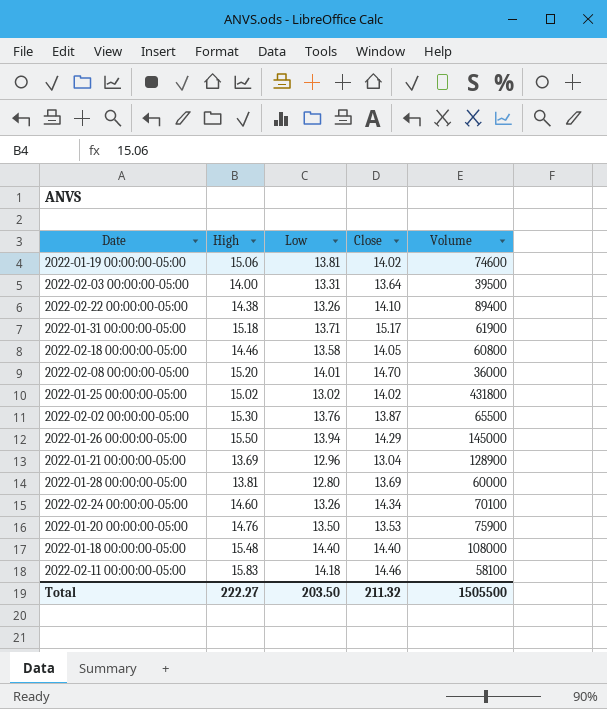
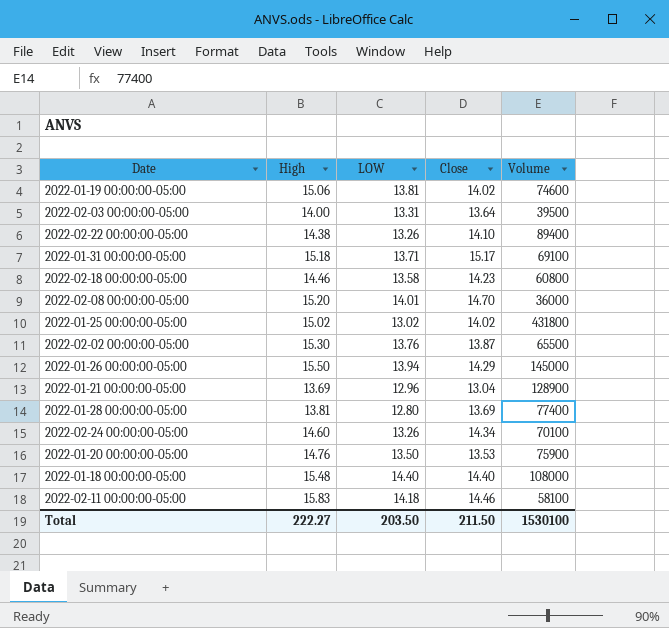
column name: Low -> LOW
2022-01-31 00:00:00-05:00 | Volume: 61900 -> 69100
2022-02-18 00:00:00-05:00 | Close: 14.05 -> 14.23
2022-01-28 00:00:00-05:00 | Volume: 60000 -> 77400
Total | Close: 211.32 -> 211.50
Total | Volume: 1505500 -> 1530100

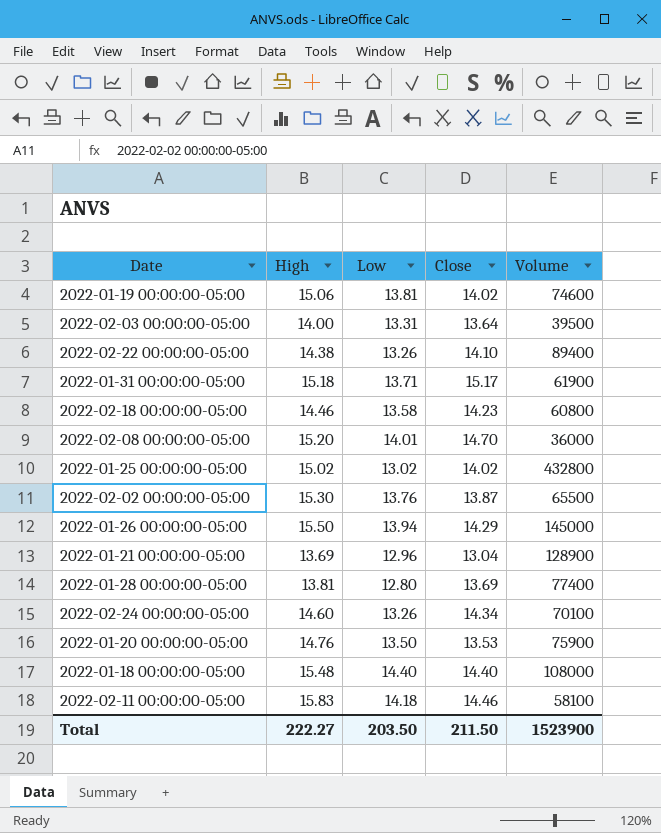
column name: LOW -> Low
2022-01-31 00:00:00-05:00 | Volume: 69100 -> 61900
2022-01-25 00:00:00-05:00 | Volume: 431800 -> 432800
Total | Volume: 1530100 -> 1523900

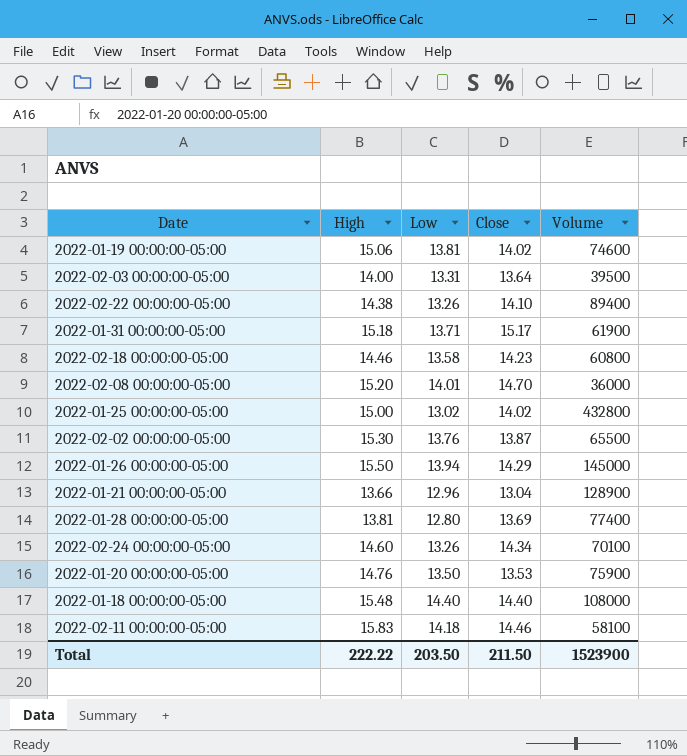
2022-01-25 00:00:00-05:00 | High: 15.02 -> 15.00
2022-01-21 00:00:00-05:00 | High: 13.69 -> 13.66
Total | High: 222.27 -> 222.22

